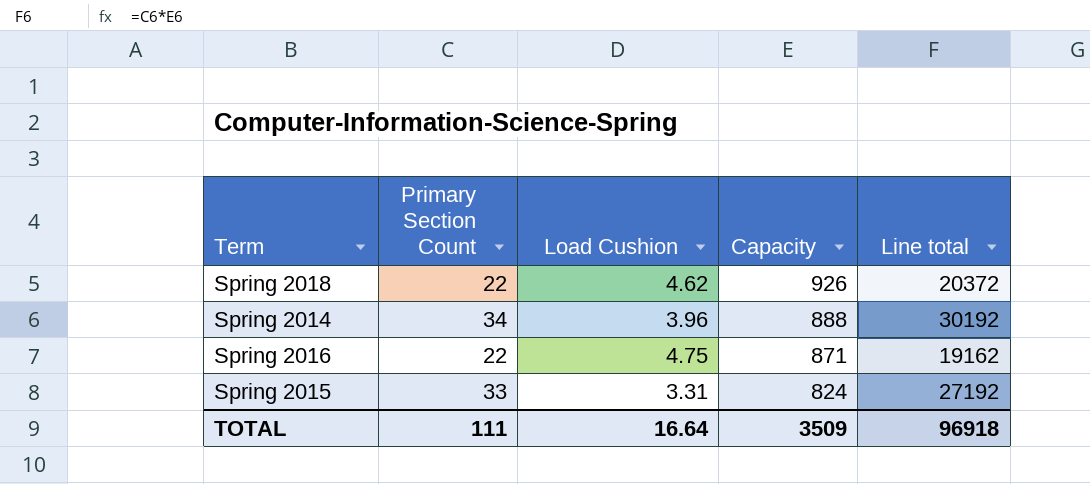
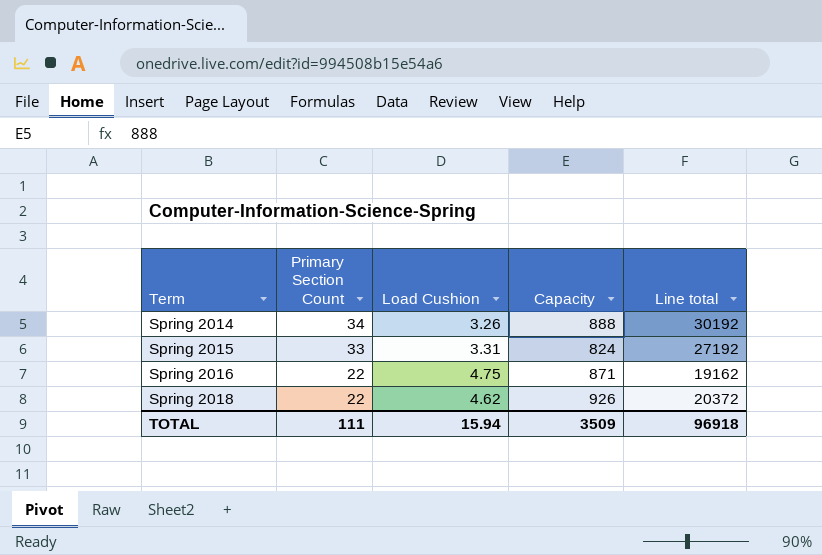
row order: Capacity descending -> Term ascending
Spring 2014 | Load Cushion: 3.96 -> 3.26
TOTAL | Load Cushion: 16.64 -> 15.94

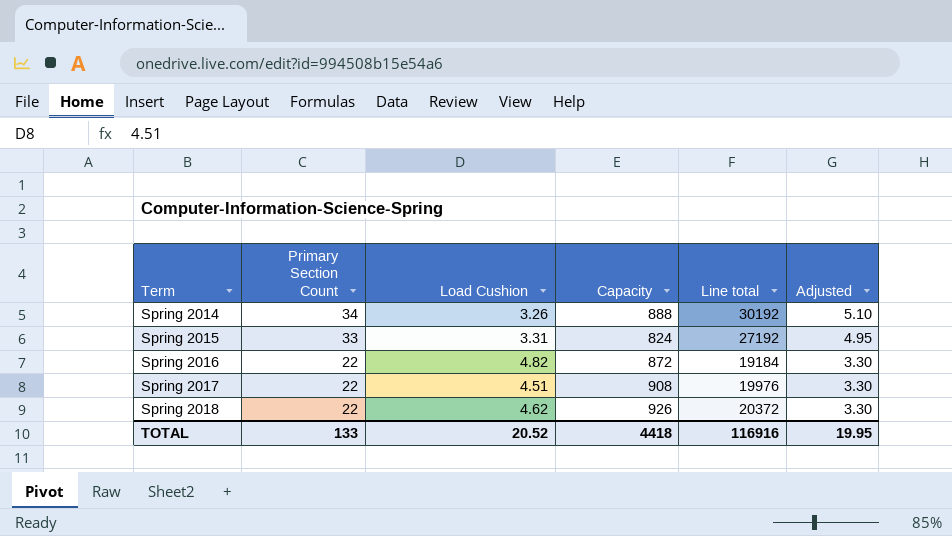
column Adjusted | formula: none -> [Primary Section Count] * 0.15
Spring 2016 | Load Cushion: 4.75 -> 4.82
Spring 2016 | Capacity: 871 -> 872
Spring 2016 | Line total: 19162 -> 19184
row Spring 2017: none -> 22 | 4.51 | 908 | 19976 | 3.30
TOTAL | Primary Section Count: 111 -> 133
TOTAL | Load Cushion: 15.94 -> 20.52
TOTAL | Capacity: 3509 -> 4418
TOTAL | Line total: 96918 -> 116916

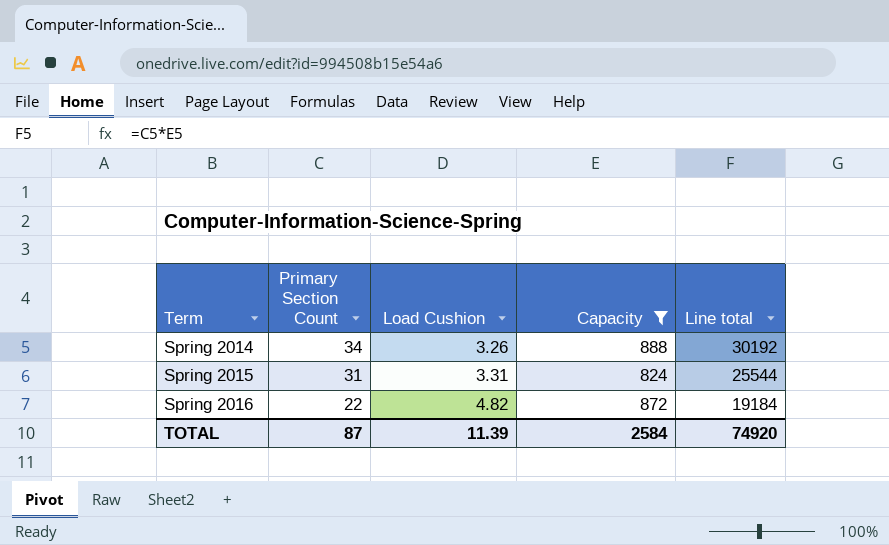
filter: none -> Capacity <= 888
column Adjusted | formula: [Primary Section Count] * 0.15 -> none
Spring 2015 | Primary Section Count: 33 -> 31
Spring 2015 | Line total: 27192 -> 25544
TOTAL | Primary Section Count: 133 -> 87
TOTAL | Load Cushion: 20.52 -> 11.39
TOTAL | Capacity: 4418 -> 2584
TOTAL | Line total: 116916 -> 74920

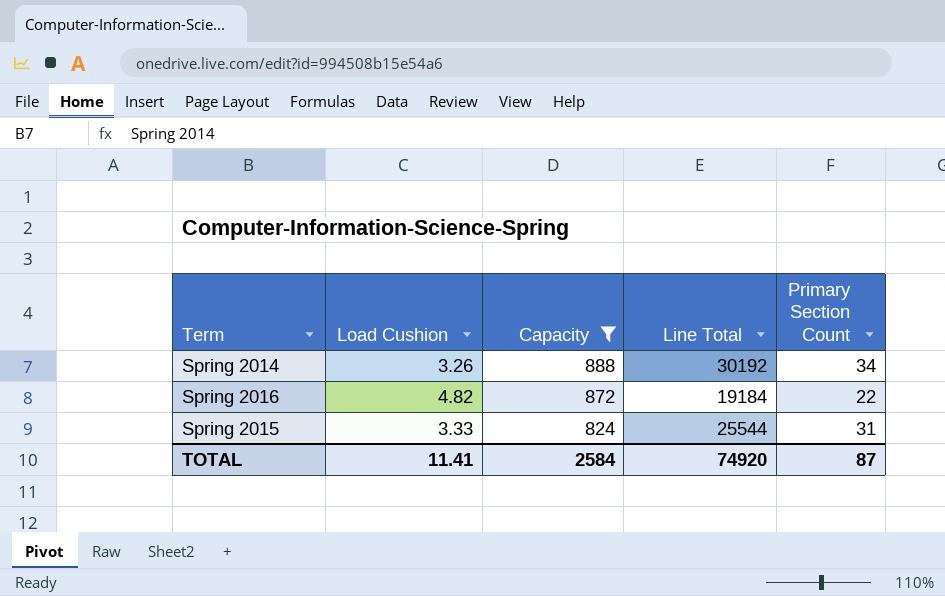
row order: Term ascending -> Capacity descending
column name: Line total -> Line Total
column Primary Section Count | position: 2 -> 5
Spring 2015 | Load Cushion: 3.31 -> 3.33
TOTAL | Load Cushion: 11.39 -> 11.41

